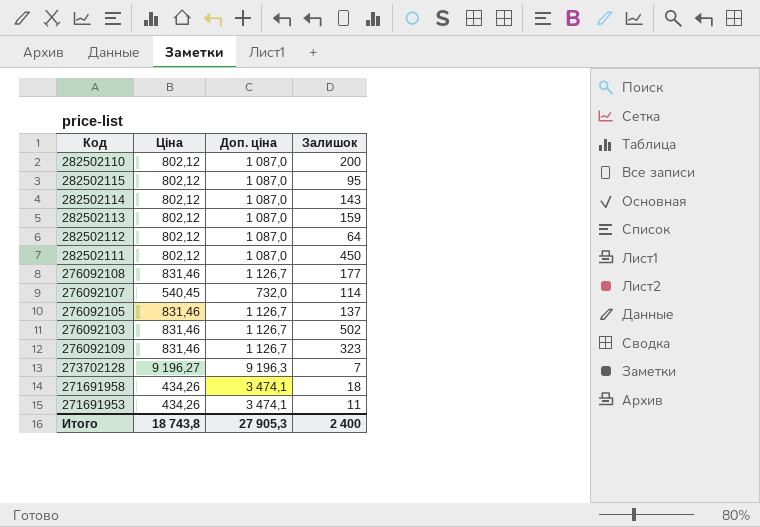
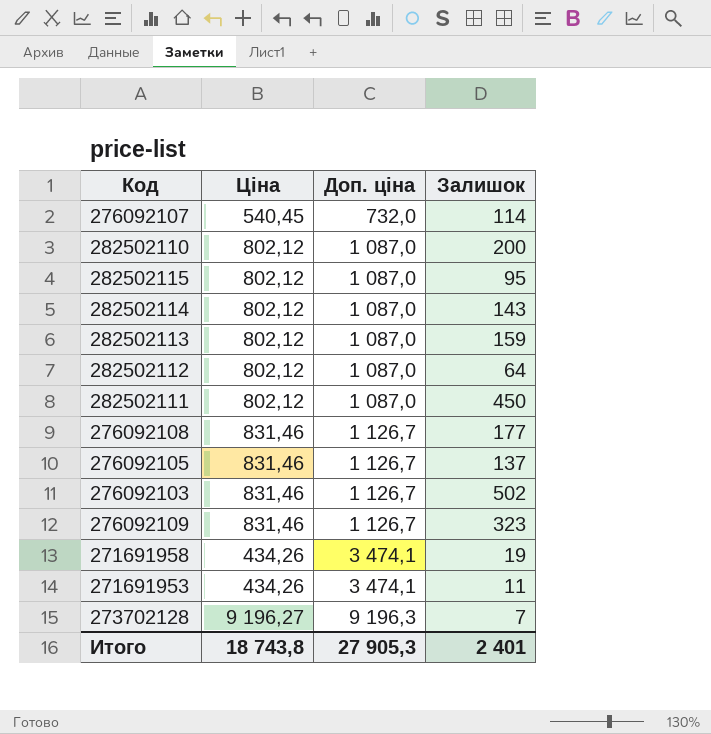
row order: none -> Доп. ціна ascending
271691958 | Залишок: 18 -> 19
Итого | Залишок: 2 400 -> 2 401

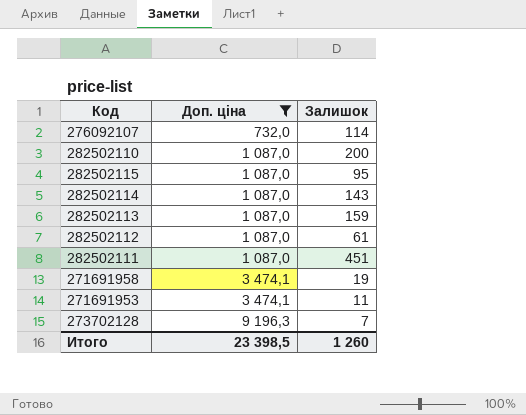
filter: none -> Доп. ціна != 1 126,7
column Ціна | position: 2 -> none
282502112 | Залишок: 64 -> 61
282502111 | Залишок: 450 -> 451
Итого | Доп. ціна: 27 905,3 -> 23 398,5
Итого | Залишок: 2 401 -> 1 260

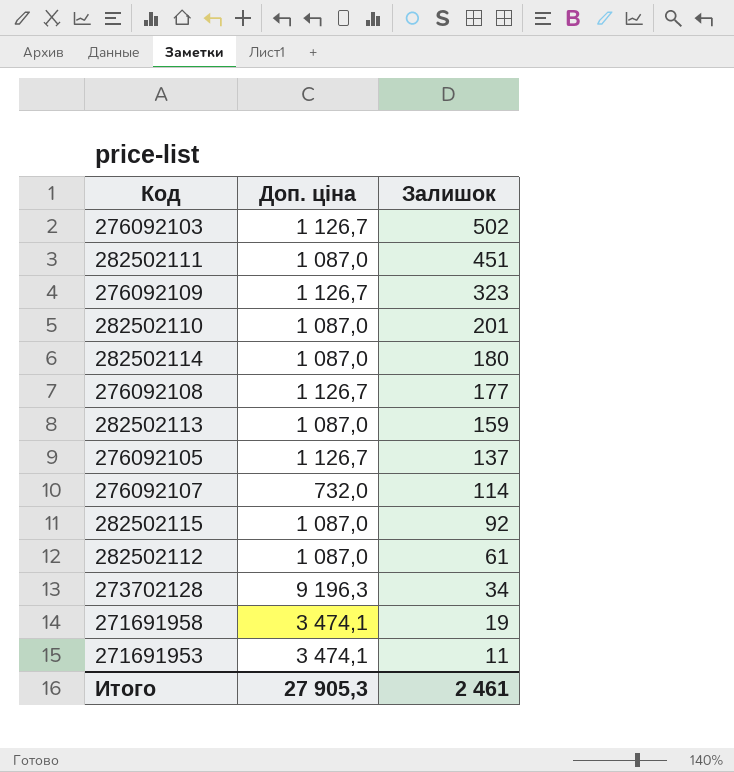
filter: Доп. ціна != 1 126,7 -> none
row order: Доп. ціна ascending -> Залишок descending
282502110 | Залишок: 200 -> 201
282502114 | Залишок: 143 -> 180
282502115 | Залишок: 95 -> 92
273702128 | Залишок: 7 -> 34
Итого | Доп. ціна: 23 398,5 -> 27 905,3
Итого | Залишок: 1 260 -> 2 461

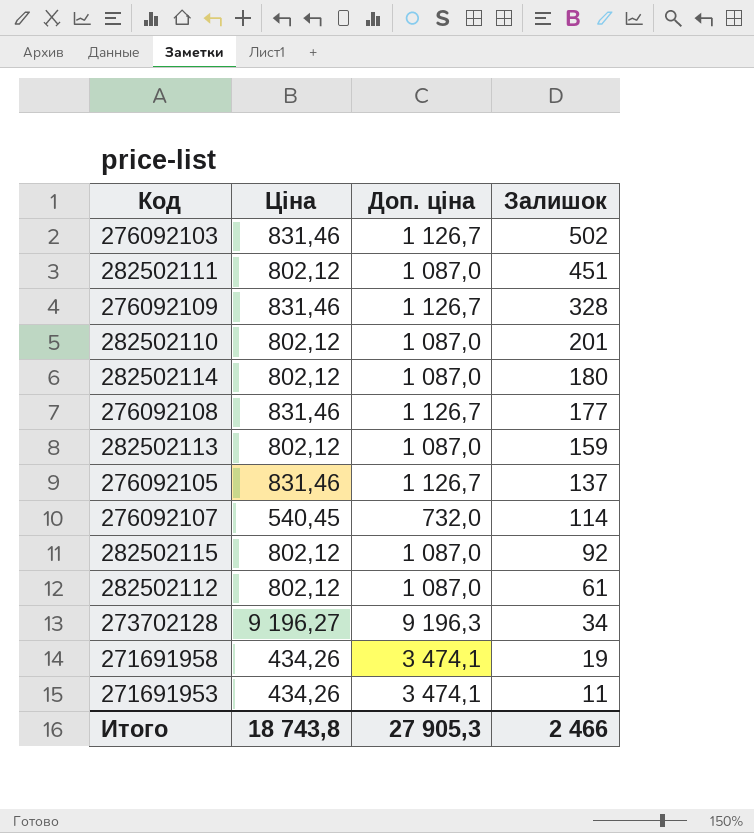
column Ціна | position: none -> 2
276092109 | Залишок: 323 -> 328
Итого | Залишок: 2 461 -> 2 466

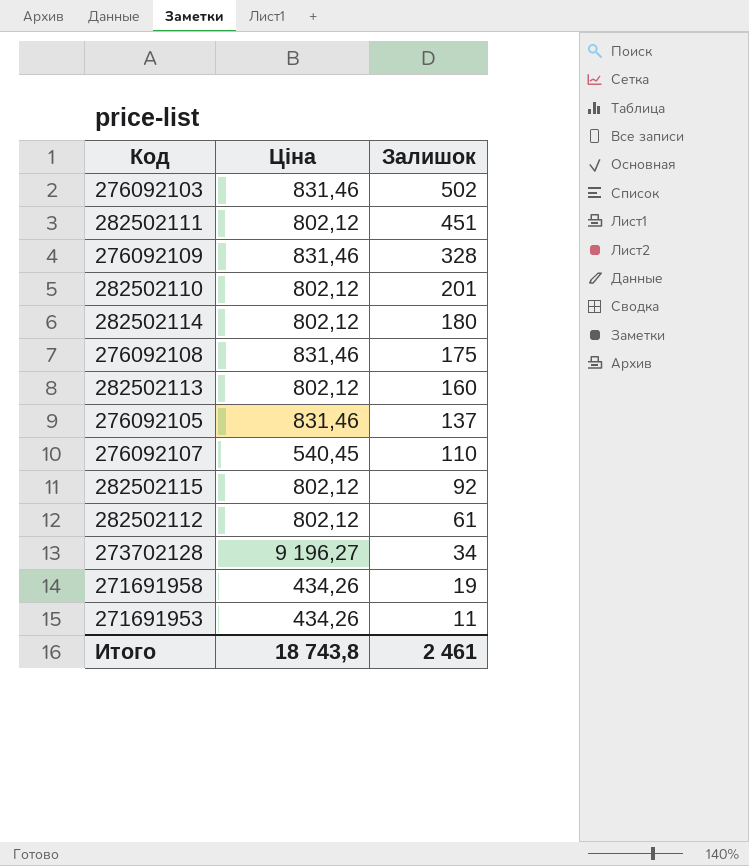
column Доп. ціна | position: 3 -> none
276092108 | Залишок: 177 -> 175
282502113 | Залишок: 159 -> 160
276092107 | Залишок: 114 -> 110
Итого | Залишок: 2 466 -> 2 461

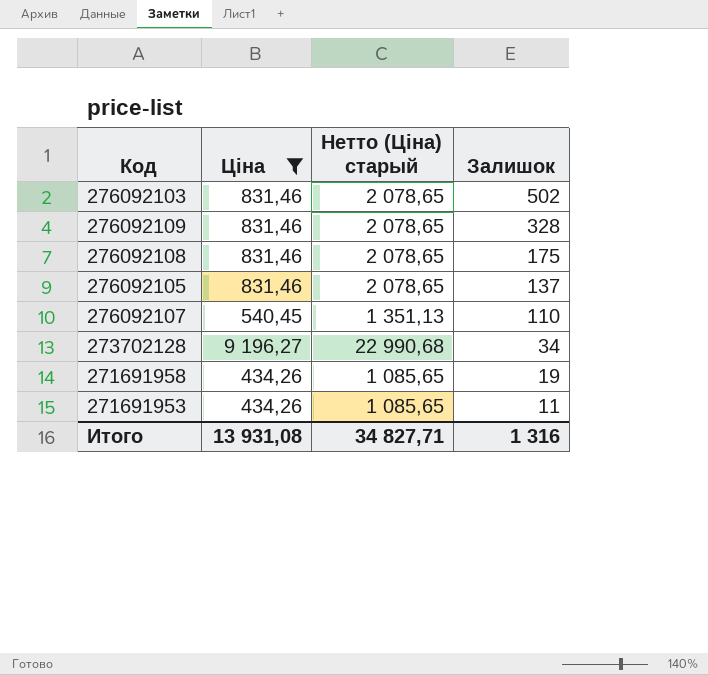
filter: none -> Ціна != 802,12
column Нетто (Ціна) старый | formula: none -> [Ціна] * 2,5
Итого | Ціна: 18 743,8 -> 13 931,08
Итого | Залишок: 2 461 -> 1 316

